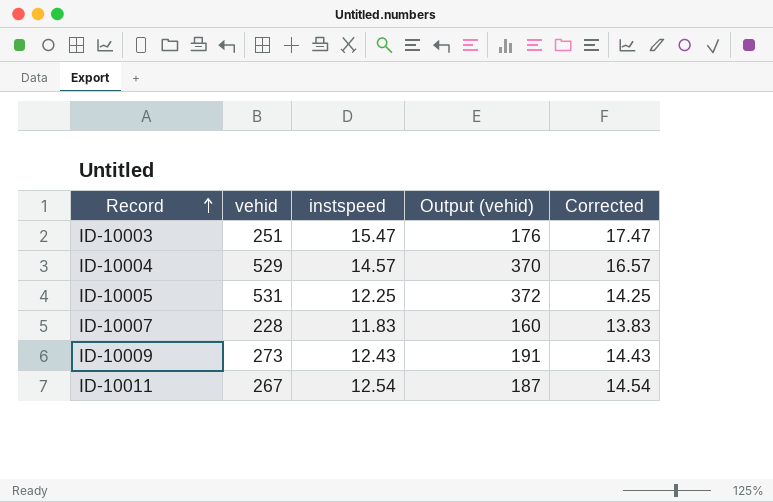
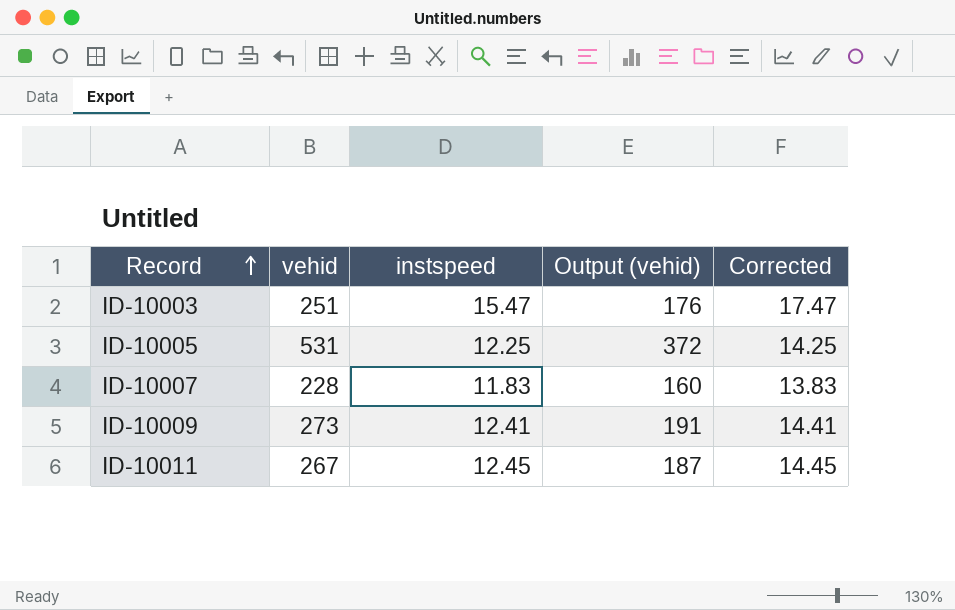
row ID-10004: 529 | 14.57 | 370 | 16.57 -> none
ID-10009 | instspeed: 12.43 -> 12.41
ID-10009 | Corrected: 14.43 -> 14.41
ID-10011 | instspeed: 12.54 -> 12.45
ID-10011 | Corrected: 14.54 -> 14.45

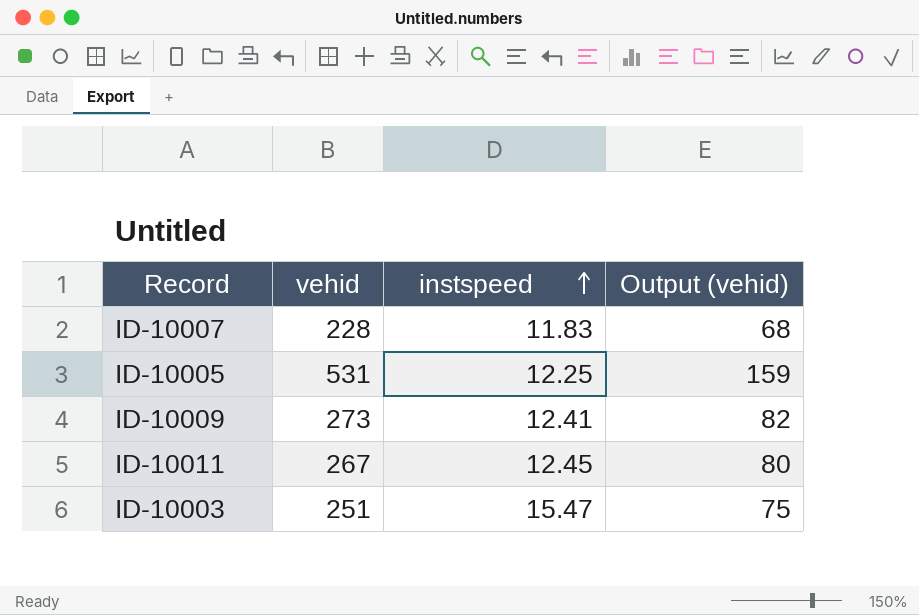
row order: Record ascending -> instspeed ascending
column Corrected | formula: [instspeed] + 2 -> none
column Output (vehid) | formula: [vehid] * 0.7 -> [vehid] * 0.3

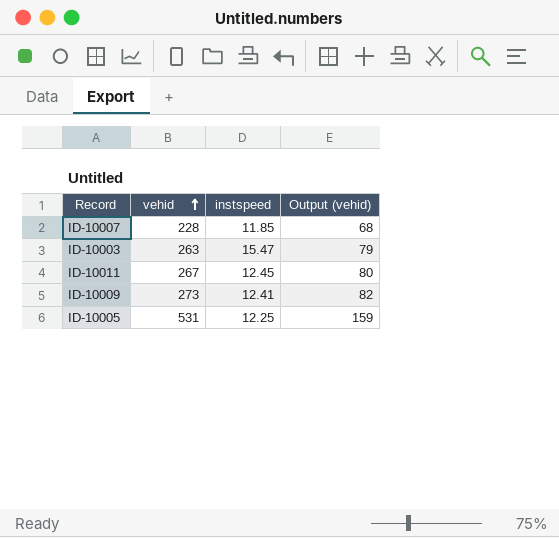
row order: instspeed ascending -> vehid ascending
ID-10007 | instspeed: 11.83 -> 11.85
ID-10003 | vehid: 251 -> 263
ID-10003 | Output (vehid): 75 -> 79

